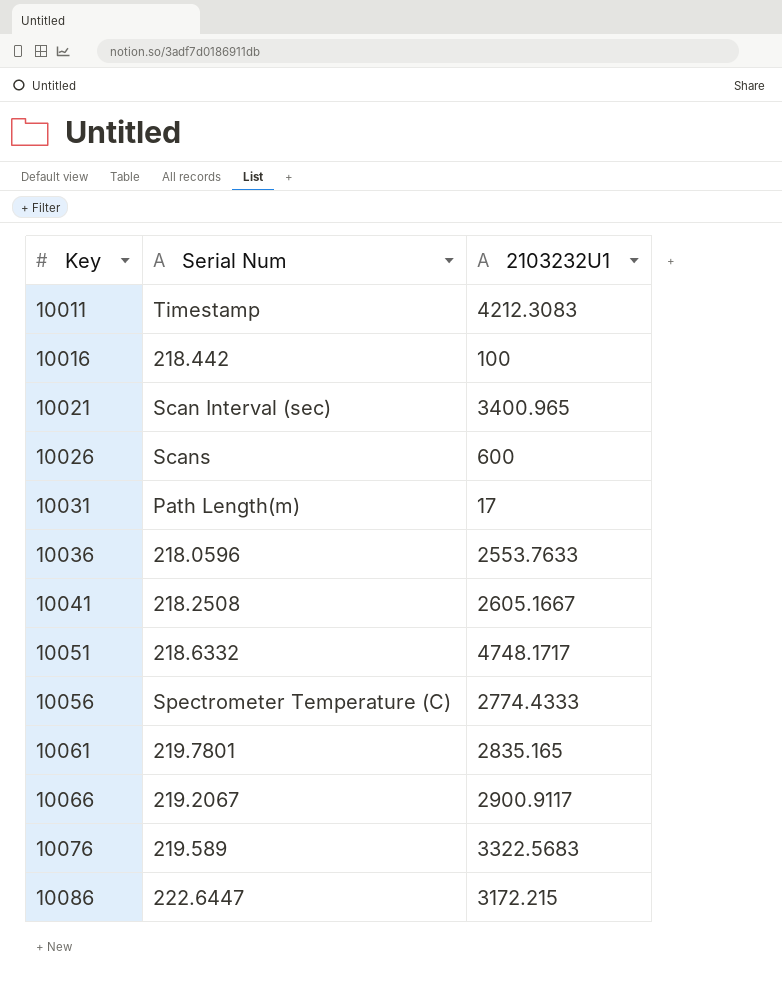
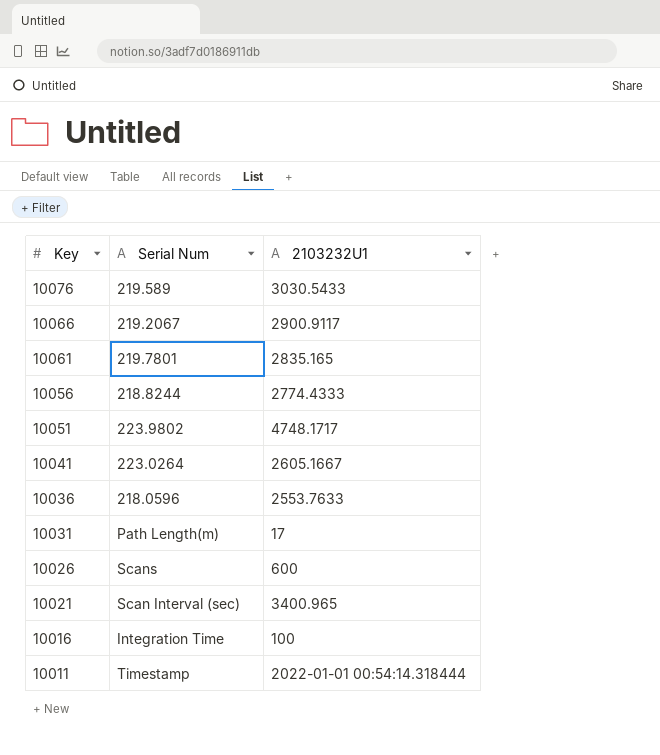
row order: Key ascending -> Key descending
row 10086: 222.6447 | 3172.215 -> none
10076 | 2103232U1: 3322.5683 -> 3030.5433
10056 | Serial Num: Spectrometer Temperature (C) -> 218.8244
10051 | Serial Num: 218.6332 -> 223.9802
10041 | Serial Num: 218.2508 -> 223.0264
10016 | Serial Num: 218.442 -> Integration Time
10011 | 2103232U1: 4212.3083 -> 2022-01-01 00:54:14.318444

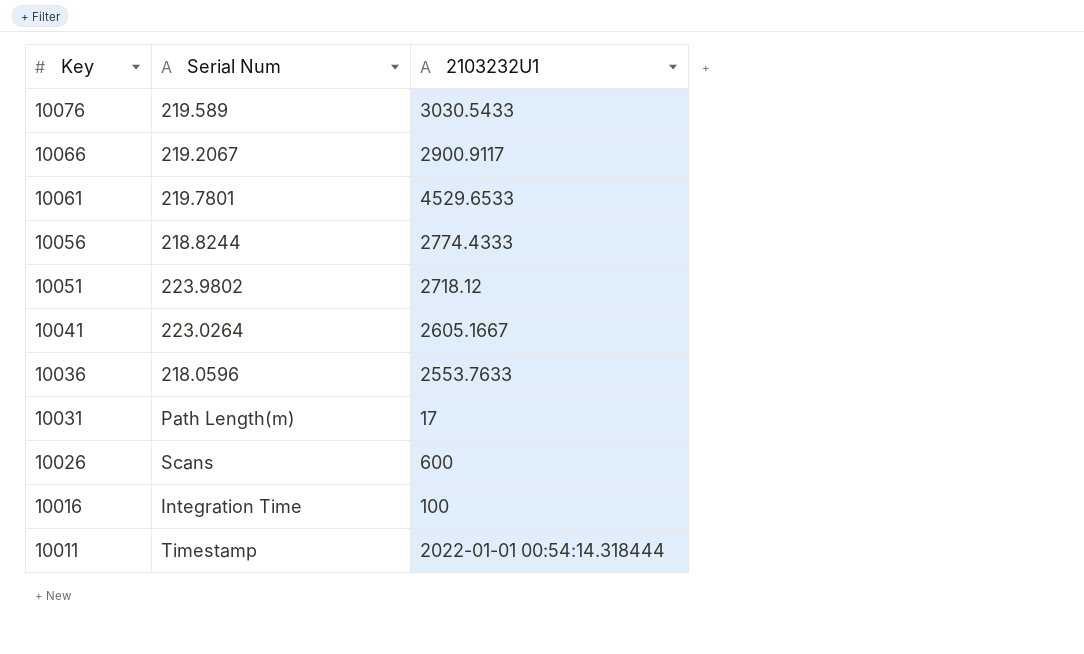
row 10021: Scan Interval (sec) | 3400.965 -> none
10061 | 2103232U1: 2835.165 -> 4529.6533
10051 | 2103232U1: 4748.1717 -> 2718.12

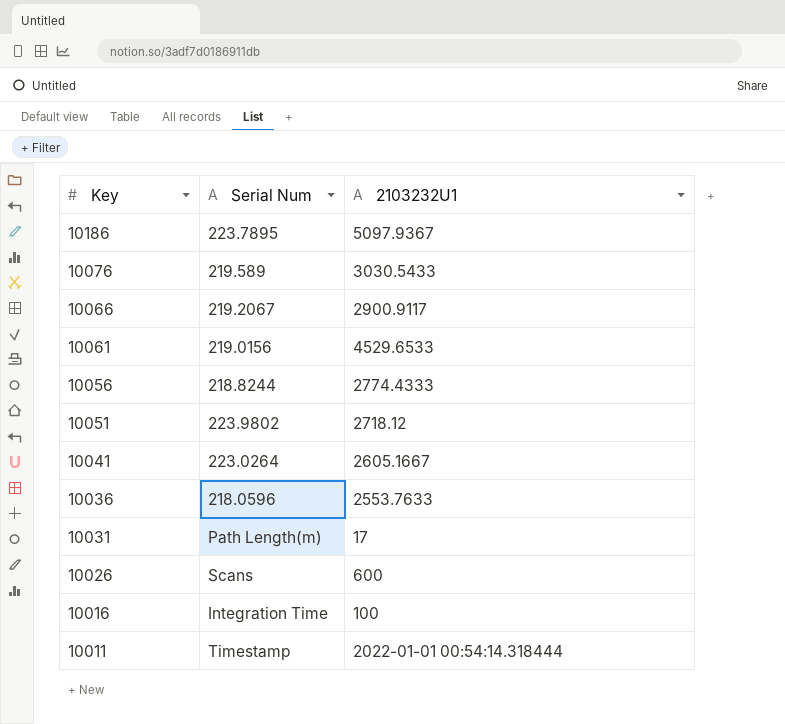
row 10186: none -> 223.7895 | 5097.9367
10061 | Serial Num: 219.7801 -> 219.0156

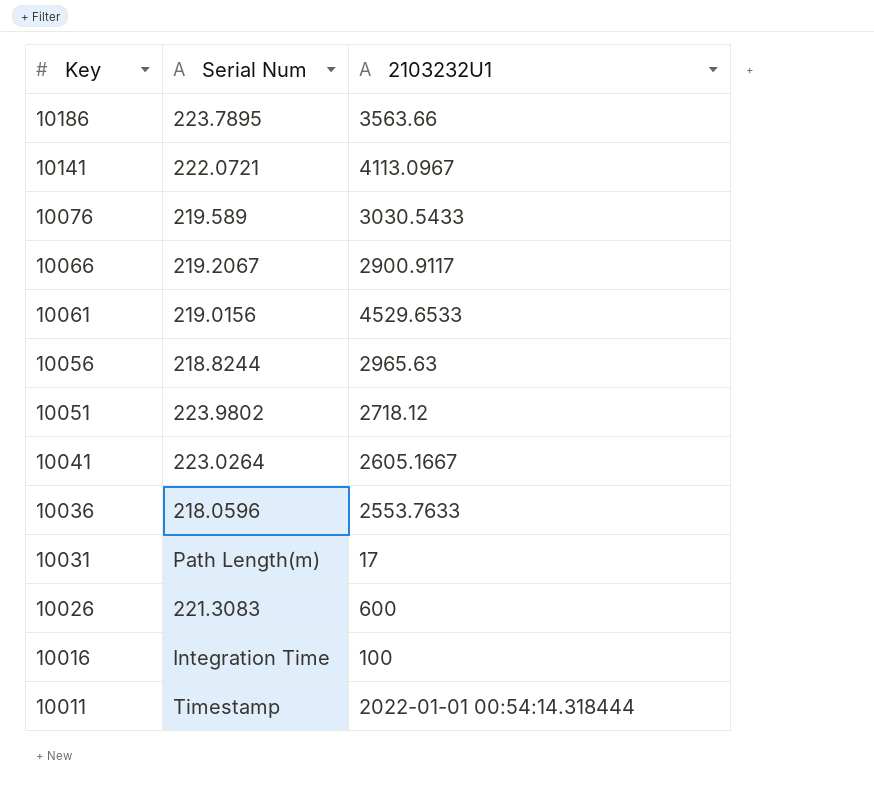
10186 | 2103232U1: 5097.9367 -> 3563.66
row 10141: none -> 222.0721 | 4113.0967
10056 | 2103232U1: 2774.4333 -> 2965.63
10026 | Serial Num: Scans -> 221.3083

